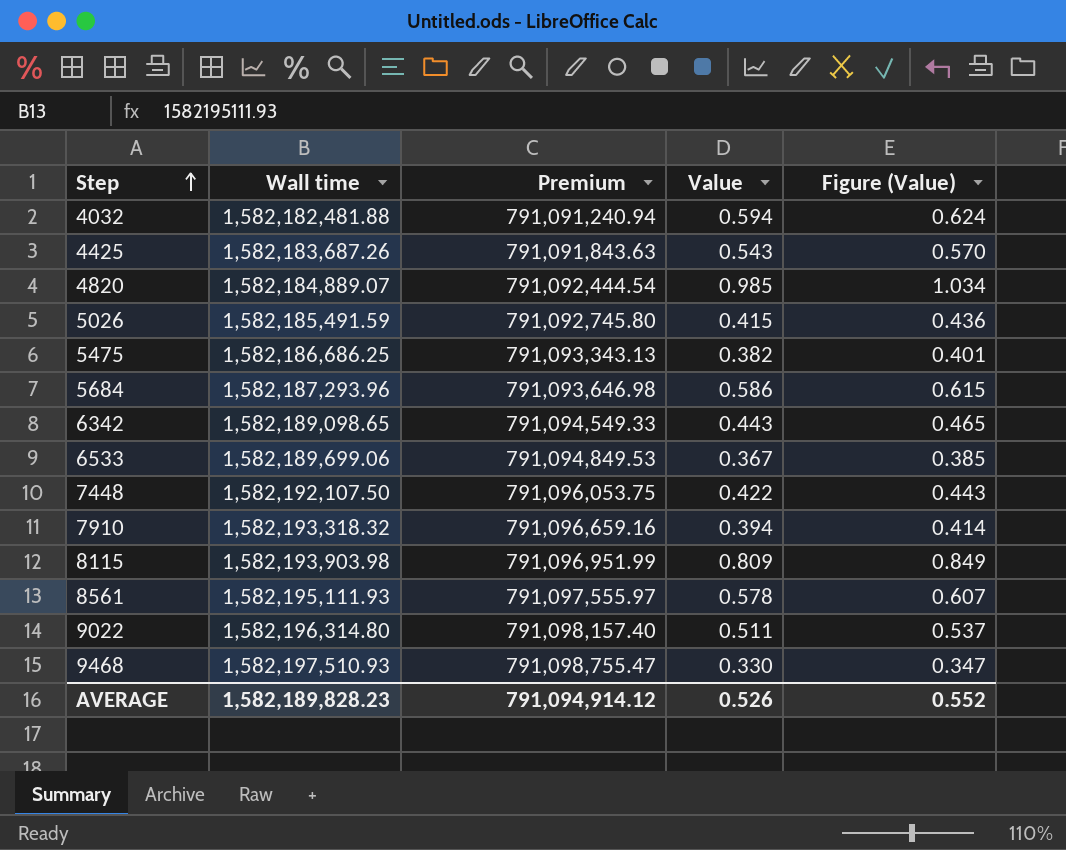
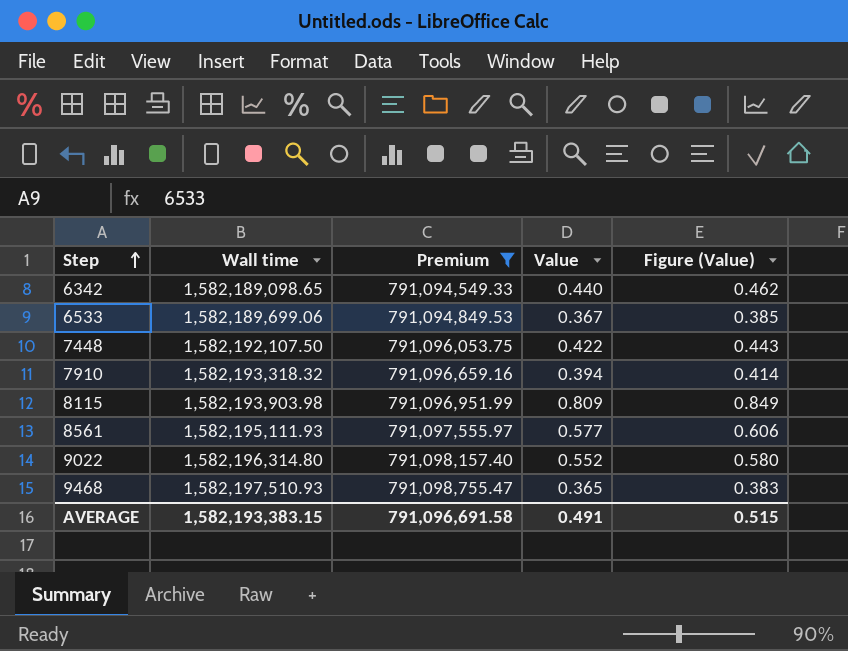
filter: none -> Premium >= 791,094,549.33
6342 | Value: 0.443 -> 0.440
6342 | Figure (Value): 0.465 -> 0.462
8561 | Value: 0.578 -> 0.577
8561 | Figure (Value): 0.607 -> 0.606
9022 | Value: 0.511 -> 0.552
9022 | Figure (Value): 0.537 -> 0.580
9468 | Value: 0.330 -> 0.365
9468 | Figure (Value): 0.347 -> 0.383
AVERAGE | Wall time: 1,582,189,828.23 -> 1,582,193,383.15
AVERAGE | Premium: 791,094,914.12 -> 791,096,691.58
AVERAGE | Value: 0.526 -> 0.491
AVERAGE | Figure (Value): 0.552 -> 0.515

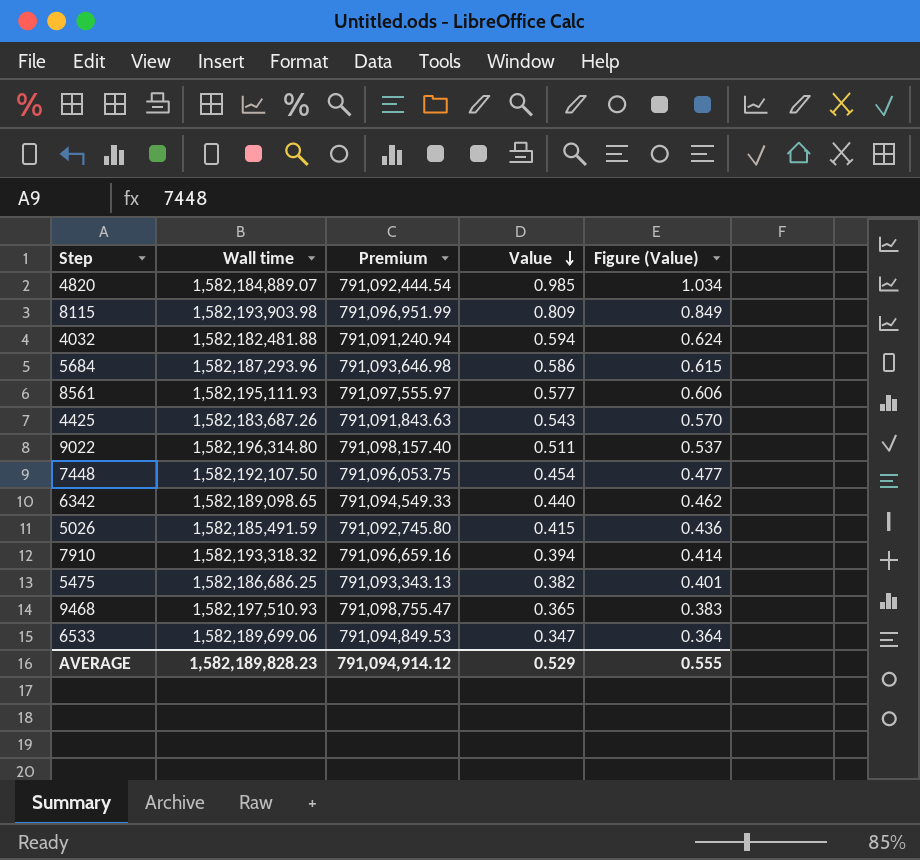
filter: Premium >= 791,094,549.33 -> none
row order: Step ascending -> Value descending
9022 | Value: 0.552 -> 0.511
9022 | Figure (Value): 0.580 -> 0.537
7448 | Value: 0.422 -> 0.454
7448 | Figure (Value): 0.443 -> 0.477
6533 | Value: 0.367 -> 0.347
6533 | Figure (Value): 0.385 -> 0.364
AVERAGE | Wall time: 1,582,193,383.15 -> 1,582,189,828.23
AVERAGE | Premium: 791,096,691.58 -> 791,094,914.12
AVERAGE | Value: 0.491 -> 0.529
AVERAGE | Figure (Value): 0.515 -> 0.555

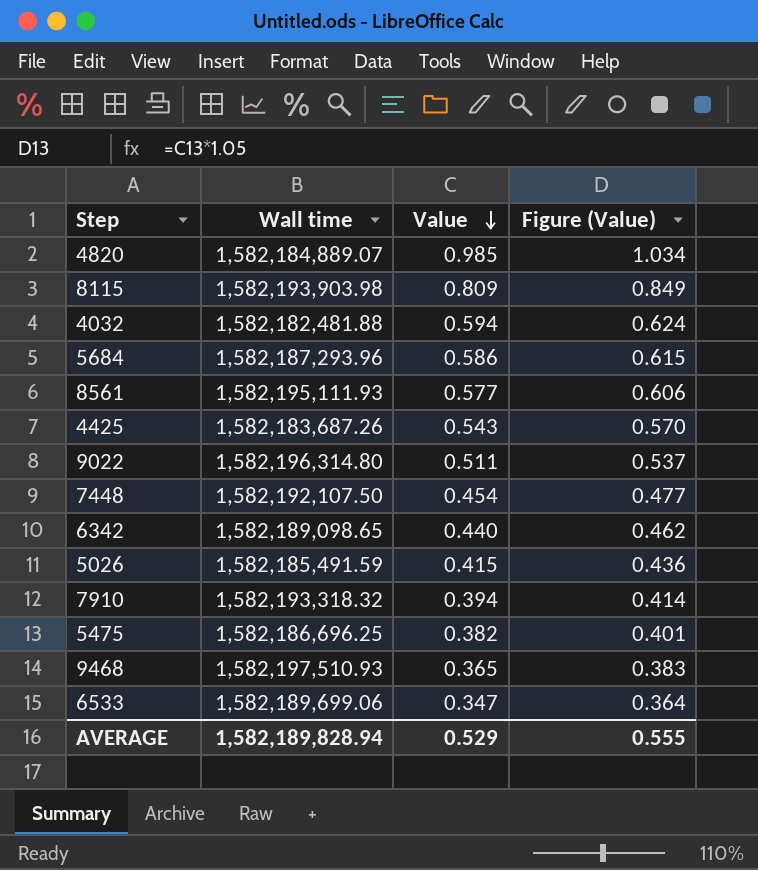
column Premium | formula: [Wall time] * 0.5 -> none
5475 | Wall time: 1,582,186,686.25 -> 1,582,186,696.25
AVERAGE | Wall time: 1,582,189,828.23 -> 1,582,189,828.94

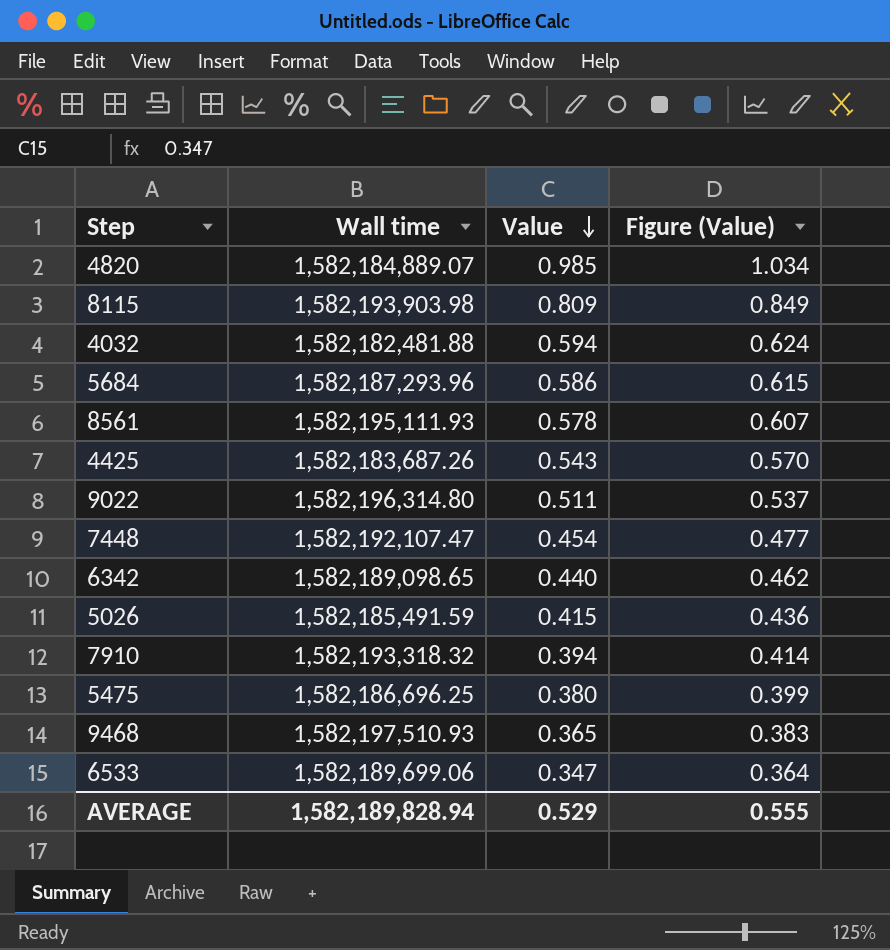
8561 | Value: 0.577 -> 0.578
8561 | Figure (Value): 0.606 -> 0.607
7448 | Wall time: 1,582,192,107.50 -> 1,582,192,107.47
5475 | Value: 0.382 -> 0.380
5475 | Figure (Value): 0.401 -> 0.399

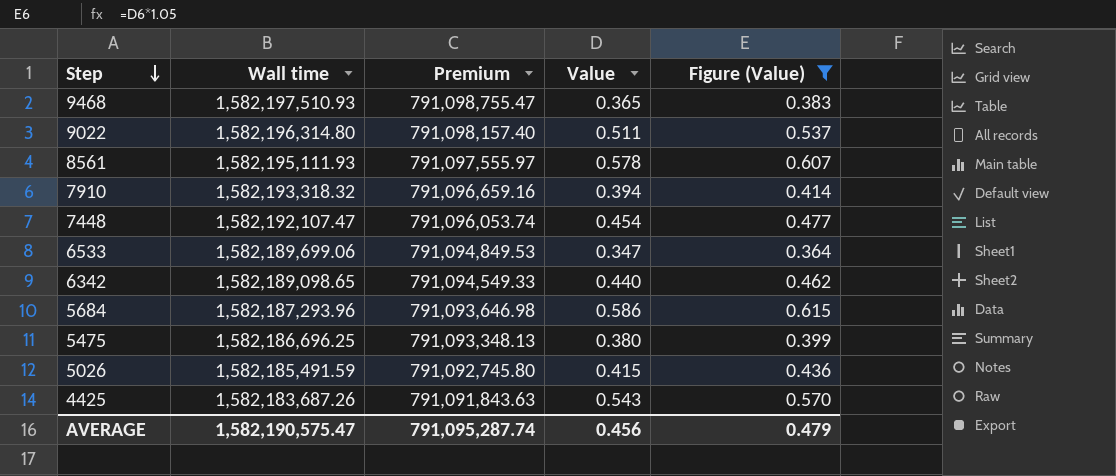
filter: none -> Figure (Value) <= 0.615
row order: Value descending -> Step descending
column Premium | formula: none -> [Wall time] * 0.5
AVERAGE | Wall time: 1,582,189,828.94 -> 1,582,190,575.47
AVERAGE | Value: 0.529 -> 0.456
AVERAGE | Figure (Value): 0.555 -> 0.479

